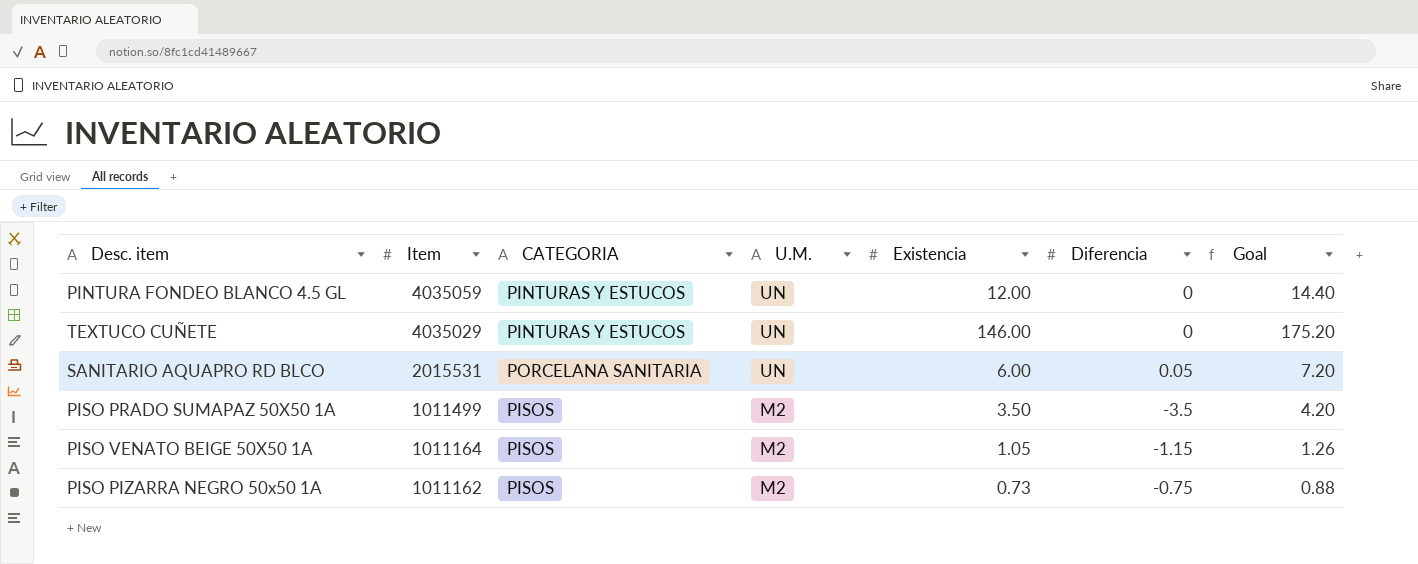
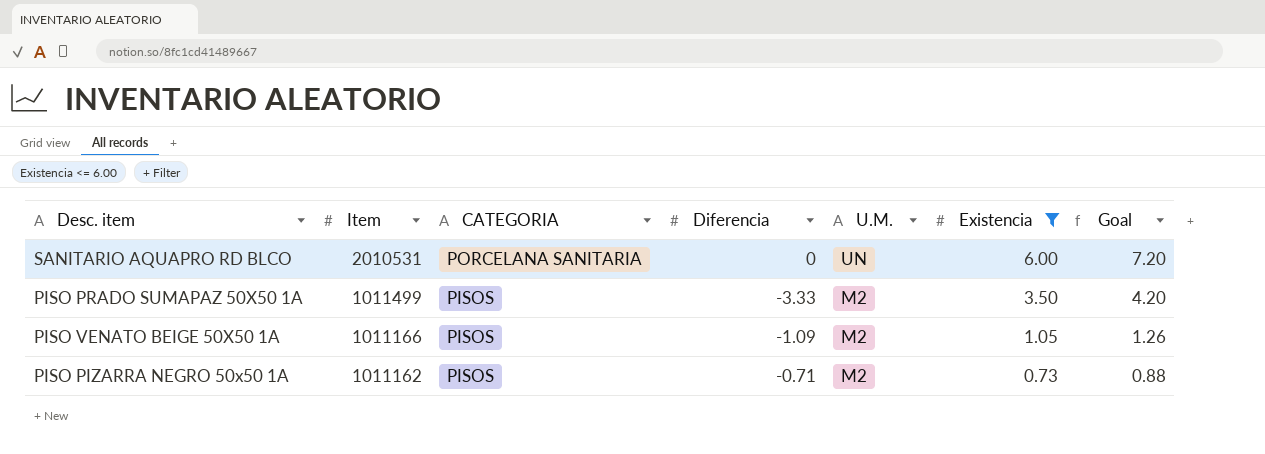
filter: none -> Existencia <= 6.00
column Diferencia | position: 6 -> 4
SANITARIO AQUAPRO RD BLCO | Item: 2015531 -> 2010531
SANITARIO AQUAPRO RD BLCO | Diferencia: 0.05 -> 0
PISO PRADO SUMAPAZ 50X50 1A | Diferencia: -3.5 -> -3.33
PISO VENATO BEIGE 50X50 1A | Item: 1011164 -> 1011166
PISO VENATO BEIGE 50X50 1A | Diferencia: -1.15 -> -1.09
PISO PIZARRA NEGRO 50x50 1A | Diferencia: -0.75 -> -0.71

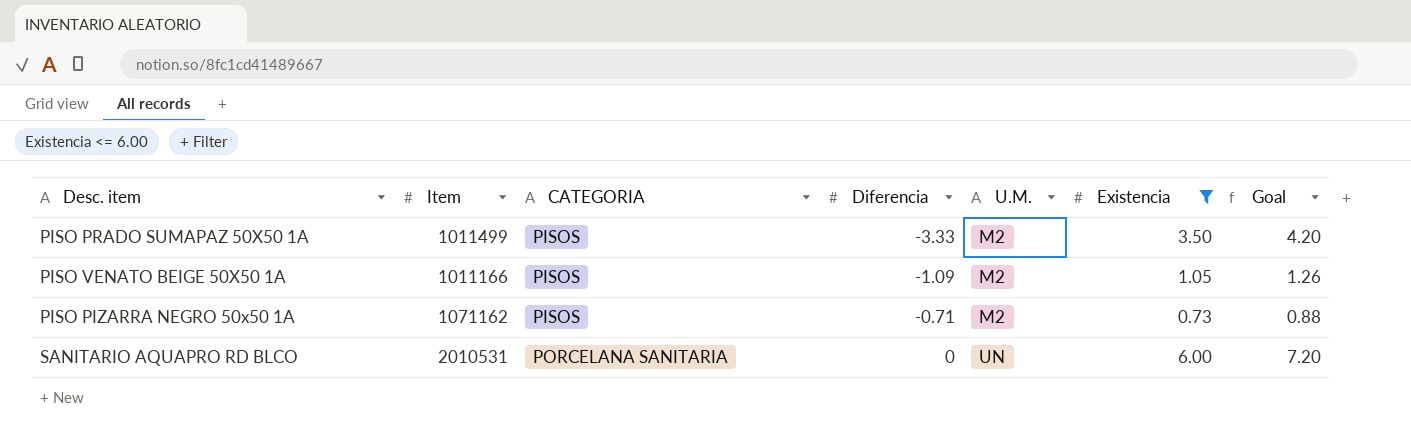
row order: Item descending -> CATEGORIA ascending
PISO PIZARRA NEGRO 50x50 1A | Item: 1011162 -> 1071162

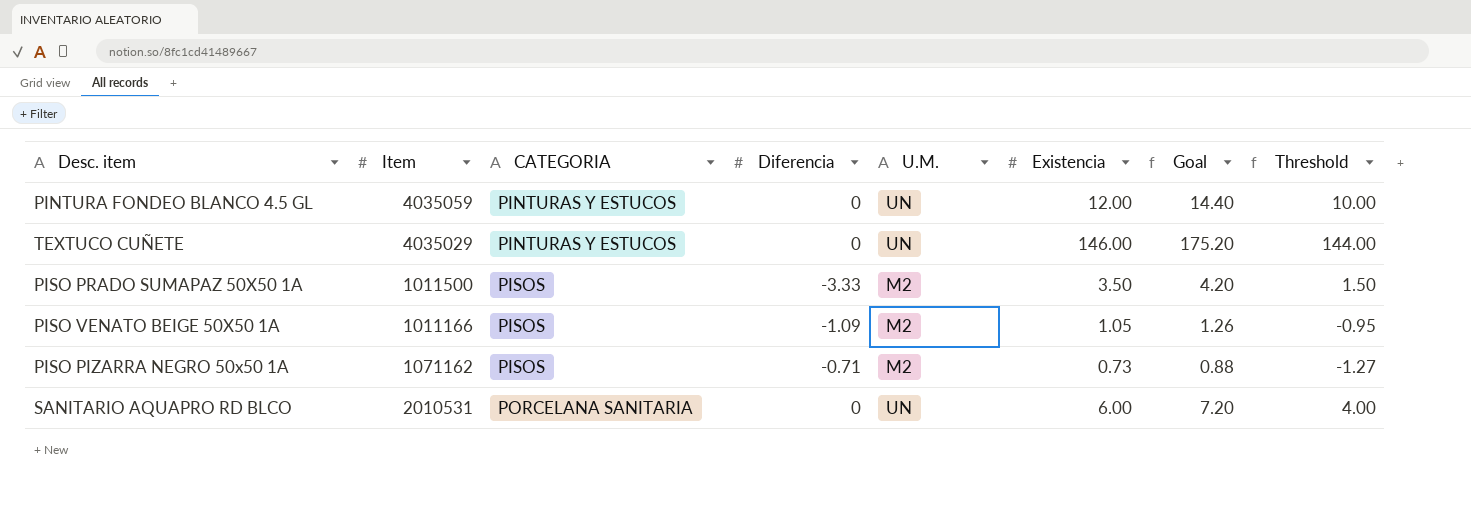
filter: Existencia <= 6.00 -> none
column Threshold | formula: none -> [Existencia] - 2
PISO PRADO SUMAPAZ 50X50 1A | Item: 1011499 -> 1011500

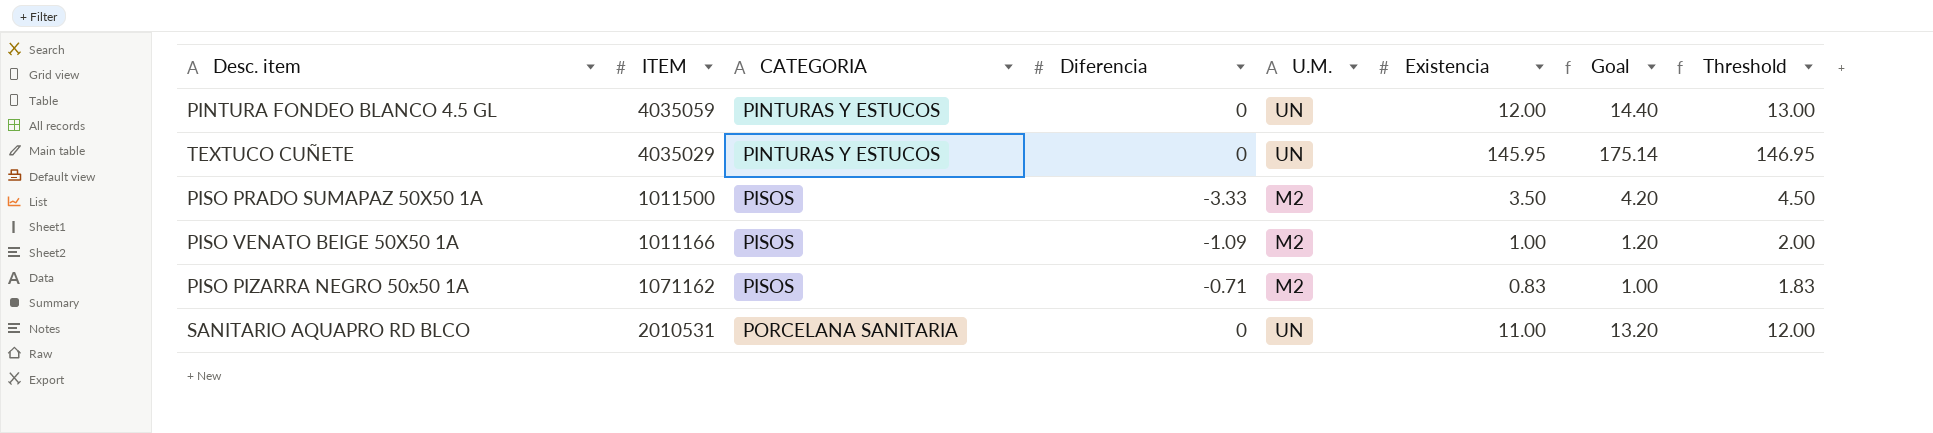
column name: Item -> ITEM
column Threshold | formula: [Existencia] - 2 -> [Existencia] + 1
TEXTUCO CUÑETE | Existencia: 146.00 -> 145.95
TEXTUCO CUÑETE | Goal: 175.20 -> 175.14
PISO VENATO BEIGE 50X50 1A | Existencia: 1.05 -> 1.00
PISO VENATO BEIGE 50X50 1A | Goal: 1.26 -> 1.20
PISO PIZARRA NEGRO 50x50 1A | Existencia: 0.73 -> 0.83
PISO PIZARRA NEGRO 50x50 1A | Goal: 0.88 -> 1.00
SANITARIO AQUAPRO RD BLCO | Existencia: 6.00 -> 11.00
SANITARIO AQUAPRO RD BLCO | Goal: 7.20 -> 13.20

